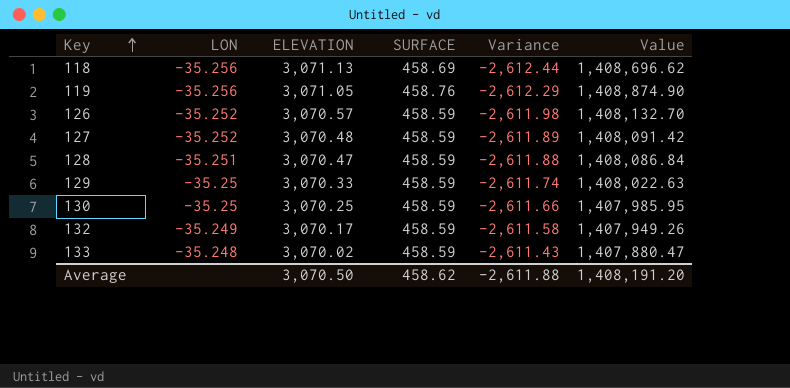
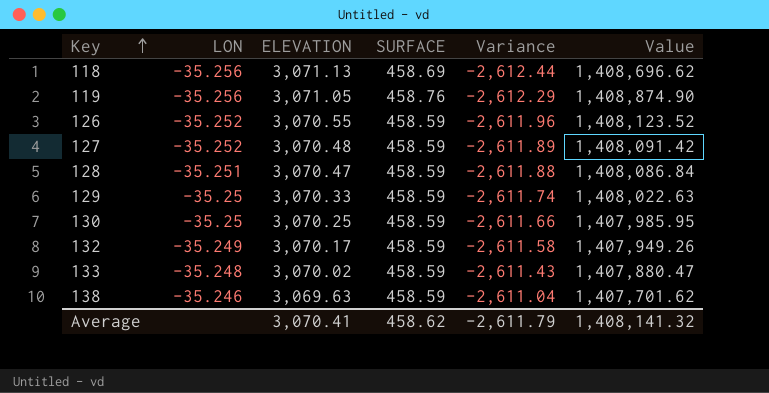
126 | ELEVATION: 3,070.57 -> 3,070.55
126 | Variance: -2,611.98 -> -2,611.96
126 | Value: 1,408,132.70 -> 1,408,123.52
row 138: none -> -35.246 | 3,069.63 | 458.59 | -2,611.04 | 1,407,701.62
Average | ELEVATION: 3,070.50 -> 3,070.41
Average | Variance: -2,611.88 -> -2,611.79
Average | Value: 1,408,191.20 -> 1,408,141.32

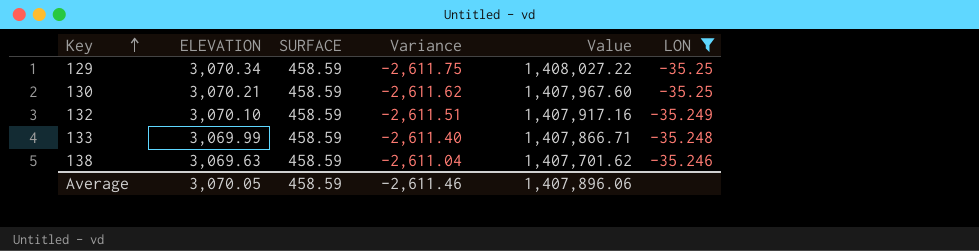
filter: none -> LON >= -35.25
column LON | position: 2 -> 6
129 | ELEVATION: 3,070.33 -> 3,070.34
129 | Variance: -2,611.74 -> -2,611.75
129 | Value: 1,408,022.63 -> 1,408,027.22
130 | ELEVATION: 3,070.25 -> 3,070.21
130 | Variance: -2,611.66 -> -2,611.62
130 | Value: 1,407,985.95 -> 1,407,967.60
132 | ELEVATION: 3,070.17 -> 3,070.10
132 | Variance: -2,611.58 -> -2,611.51
132 | Value: 1,407,949.26 -> 1,407,917.16
133 | ELEVATION: 3,070.02 -> 3,069.99
133 | Variance: -2,611.43 -> -2,611.40
133 | Value: 1,407,880.47 -> 1,407,866.71
Average | ELEVATION: 3,070.41 -> 3,070.05
Average | SURFACE: 458.62 -> 458.59
Average | Variance: -2,611.79 -> -2,611.46
Average | Value: 1,408,141.32 -> 1,407,896.06

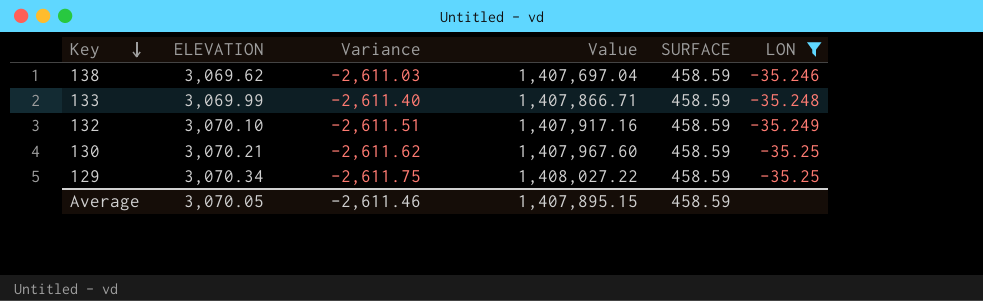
row order: Key ascending -> Key descending
column SURFACE | position: 3 -> 5
138 | ELEVATION: 3,069.63 -> 3,069.62
138 | Variance: -2,611.04 -> -2,611.03
138 | Value: 1,407,701.62 -> 1,407,697.04
Average | Value: 1,407,896.06 -> 1,407,895.15

